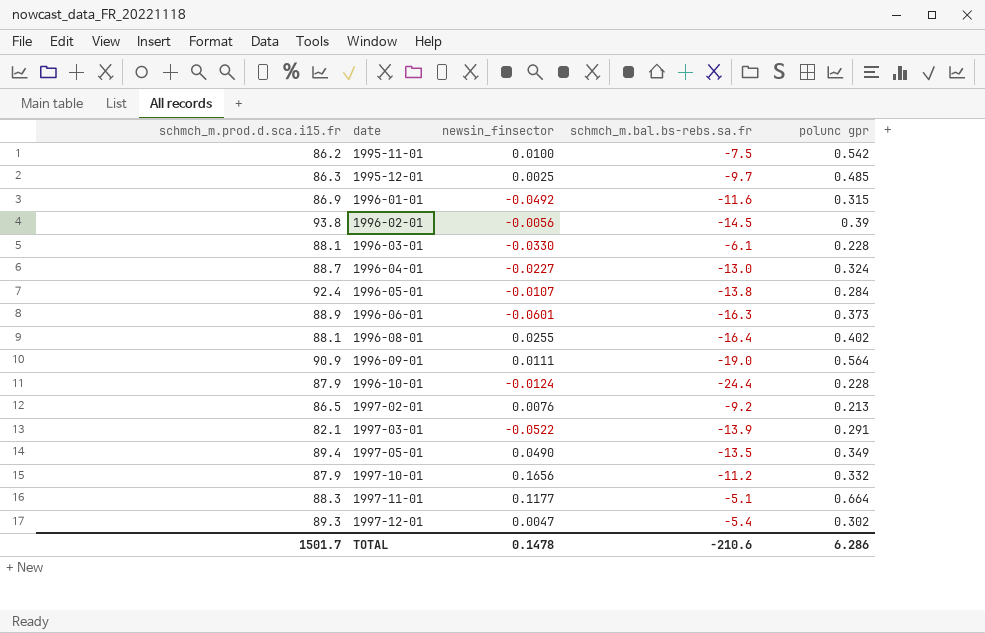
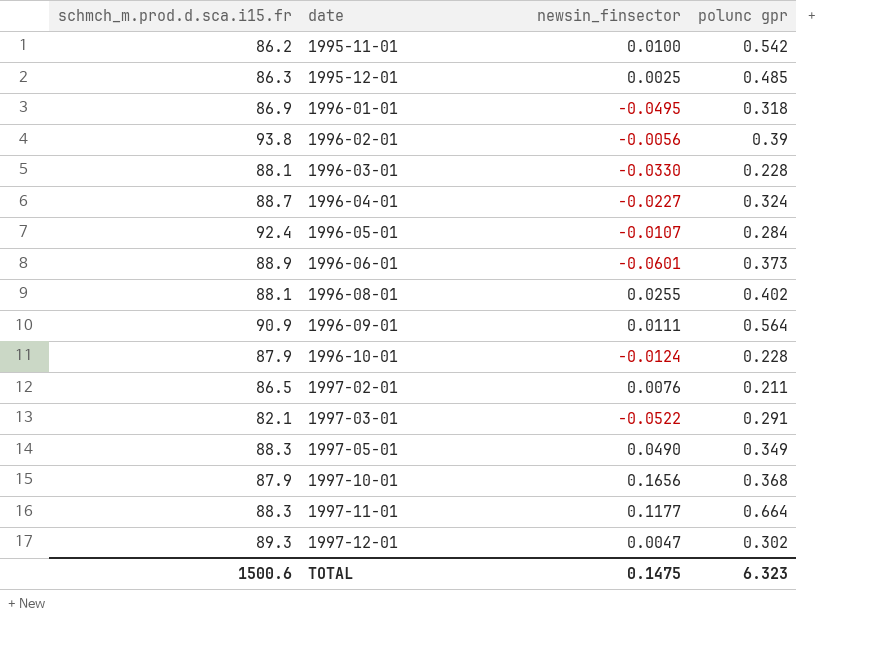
column schmch_m.bal.bs-rebs.sa.fr | position: 4 -> none
1996-01-01 | newsin_finsector: -0.0492 -> -0.0495
1996-01-01 | polunc gpr: 0.315 -> 0.318
1997-02-01 | polunc gpr: 0.213 -> 0.211
1997-05-01 | schmch_m.prod.d.sca.i15.fr: 89.4 -> 88.3
1997-10-01 | polunc gpr: 0.332 -> 0.368
TOTAL | schmch_m.prod.d.sca.i15.fr: 1501.7 -> 1500.6
TOTAL | newsin_finsector: 0.1478 -> 0.1475
TOTAL | polunc gpr: 6.286 -> 6.323

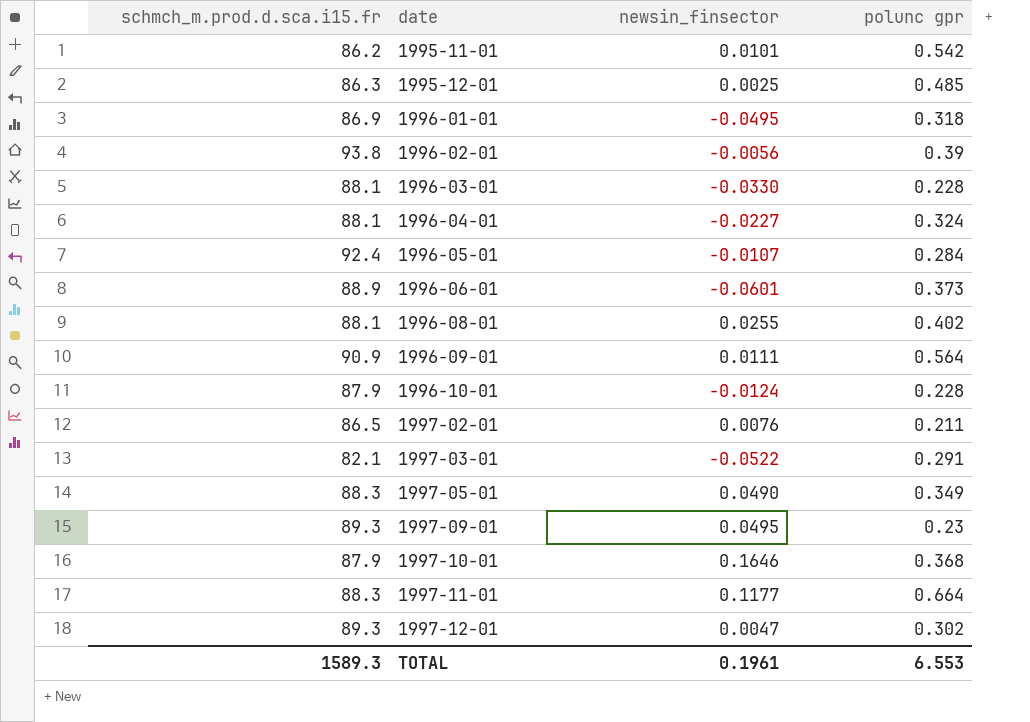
1995-11-01 | newsin_finsector: 0.0100 -> 0.0101
1996-04-01 | schmch_m.prod.d.sca.i15.fr: 88.7 -> 88.1
row 1997-09-01: none -> 89.3 | 0.0495 | 0.23
1997-10-01 | newsin_finsector: 0.1656 -> 0.1646
TOTAL | schmch_m.prod.d.sca.i15.fr: 1500.6 -> 1589.3
TOTAL | newsin_finsector: 0.1475 -> 0.1961
TOTAL | polunc gpr: 6.323 -> 6.553

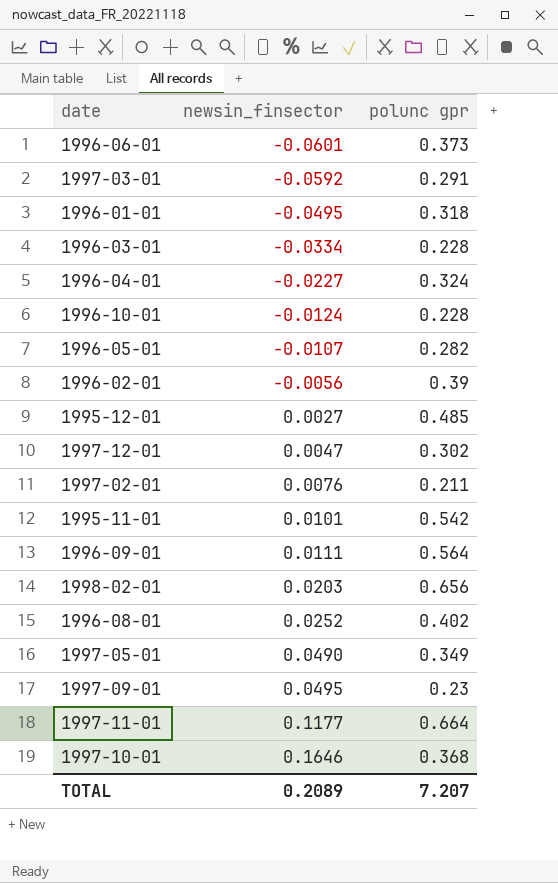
row order: date ascending -> newsin_finsector ascending
column schmch_m.prod.d.sca.i15.fr | position: 1 -> none
1997-03-01 | newsin_finsector: -0.0522 -> -0.0592
1996-03-01 | newsin_finsector: -0.0330 -> -0.0334
1996-05-01 | polunc gpr: 0.284 -> 0.282
1995-12-01 | newsin_finsector: 0.0025 -> 0.0027
row 1998-02-01: none -> 0.0203 | 0.656
1996-08-01 | newsin_finsector: 0.0255 -> 0.0252
TOTAL | newsin_finsector: 0.1961 -> 0.2089
TOTAL | polunc gpr: 6.553 -> 7.207

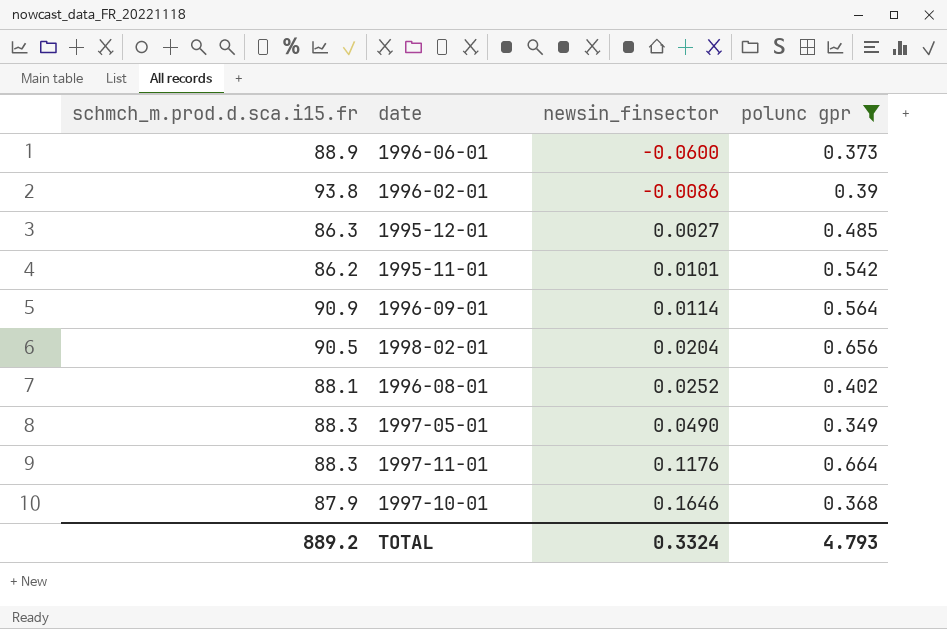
filter: none -> polunc gpr >= 0.349
column schmch_m.prod.d.sca.i15.fr | position: none -> 1
1996-06-01 | newsin_finsector: -0.0601 -> -0.0600
1996-02-01 | newsin_finsector: -0.0056 -> -0.0086
1996-09-01 | newsin_finsector: 0.0111 -> 0.0114
1998-02-01 | newsin_finsector: 0.0203 -> 0.0204
1997-11-01 | newsin_finsector: 0.1177 -> 0.1176
TOTAL | newsin_finsector: 0.2089 -> 0.3324
TOTAL | polunc gpr: 7.207 -> 4.793

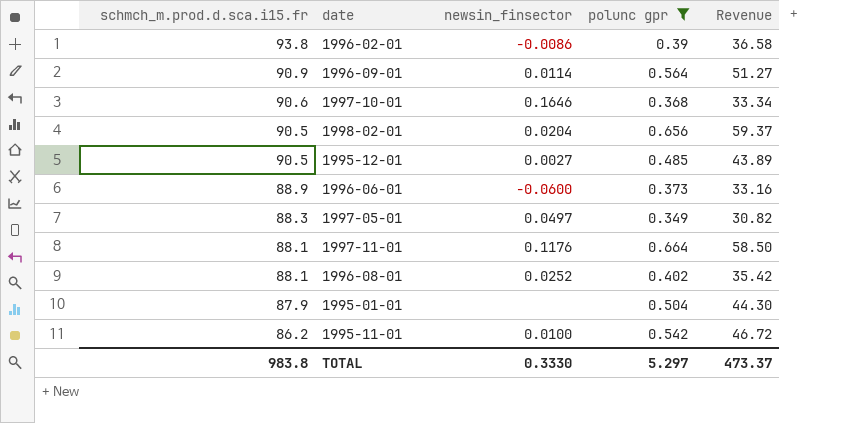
row order: newsin_finsector ascending -> schmch_m.prod.d.sca.i15.fr descending
column Revenue | formula: none -> [schmch_m.prod.d.sca.i15.fr] * [polunc gpr]
1997-10-01 | schmch_m.prod.d.sca.i15.fr: 87.9 -> 90.6
1995-12-01 | schmch_m.prod.d.sca.i15.fr: 86.3 -> 90.5
1997-05-01 | newsin_finsector: 0.0490 -> 0.0497
1997-11-01 | schmch_m.prod.d.sca.i15.fr: 88.3 -> 88.1
row 1995-01-01: none -> 87.9 | none | 0.504 | 44.30
1995-11-01 | newsin_finsector: 0.0101 -> 0.0100
TOTAL | schmch_m.prod.d.sca.i15.fr: 889.2 -> 983.8
TOTAL | newsin_finsector: 0.3324 -> 0.3330
TOTAL | polunc gpr: 4.793 -> 5.297

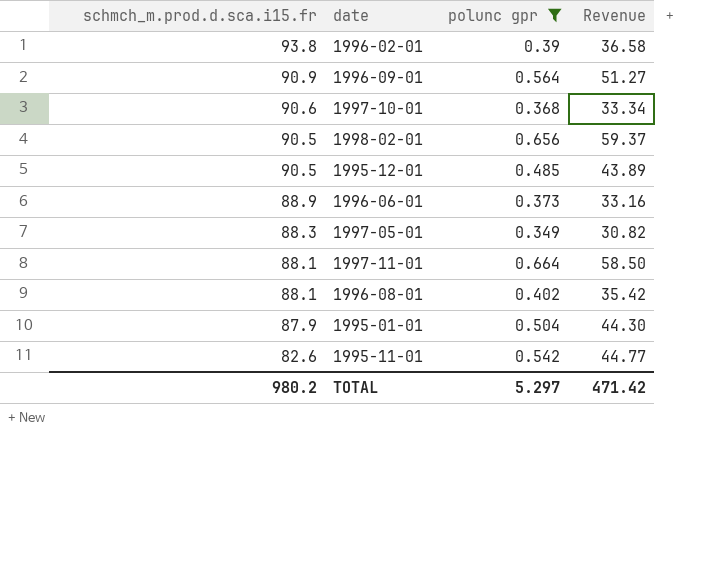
column newsin_finsector | position: 3 -> none
1995-11-01 | schmch_m.prod.d.sca.i15.fr: 86.2 -> 82.6
1995-11-01 | Revenue: 46.72 -> 44.77
TOTAL | schmch_m.prod.d.sca.i15.fr: 983.8 -> 980.2
TOTAL | Revenue: 473.37 -> 471.42

